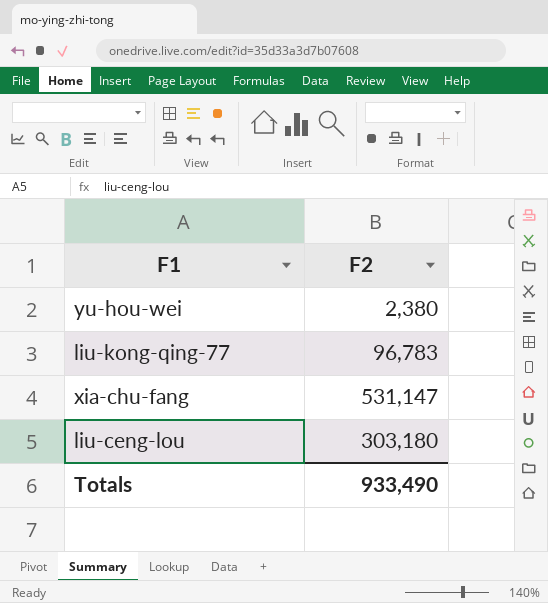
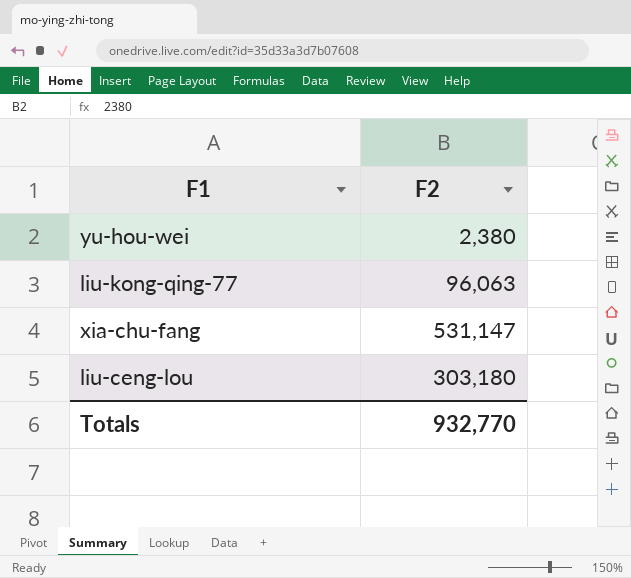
liu-kong-qing-77 | F2: 96,783 -> 96,063
Totals | F2: 933,490 -> 932,770

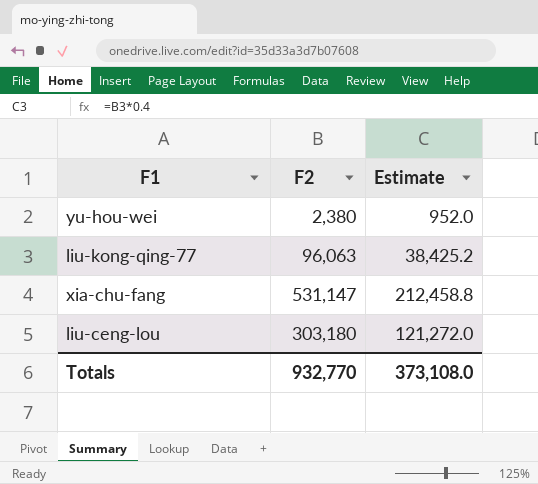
column Estimate | formula: none -> [F2] * 0.4

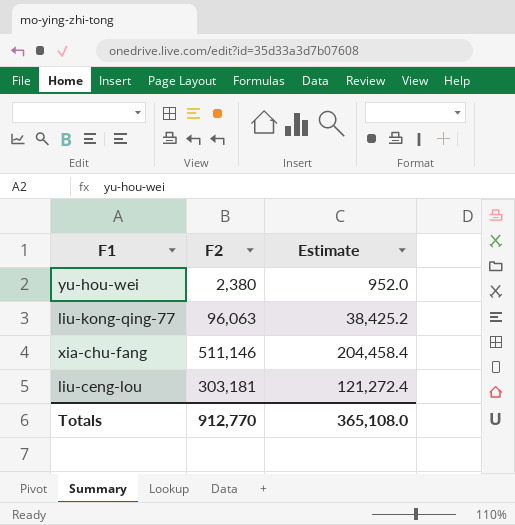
xia-chu-fang | F2: 531,147 -> 511,146
xia-chu-fang | Estimate: 212,458.8 -> 204,458.4
liu-ceng-lou | F2: 303,180 -> 303,181
liu-ceng-lou | Estimate: 121,272.0 -> 121,272.4
Totals | F2: 932,770 -> 912,770
Totals | Estimate: 373,108.0 -> 365,108.0

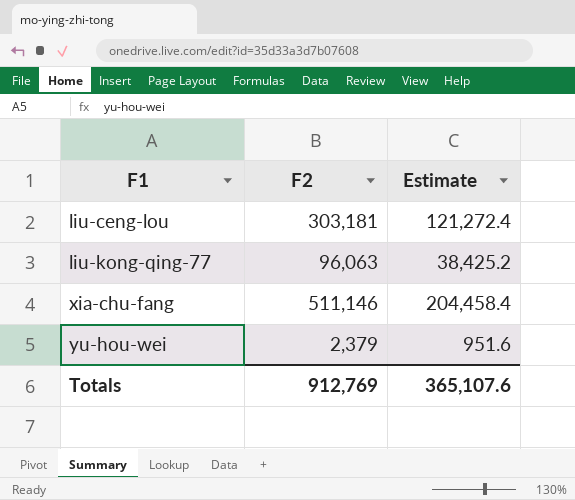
row order: none -> F1 ascending
yu-hou-wei | F2: 2,380 -> 2,379
yu-hou-wei | Estimate: 952.0 -> 951.6
Totals | F2: 912,770 -> 912,769
Totals | Estimate: 365,108.0 -> 365,107.6

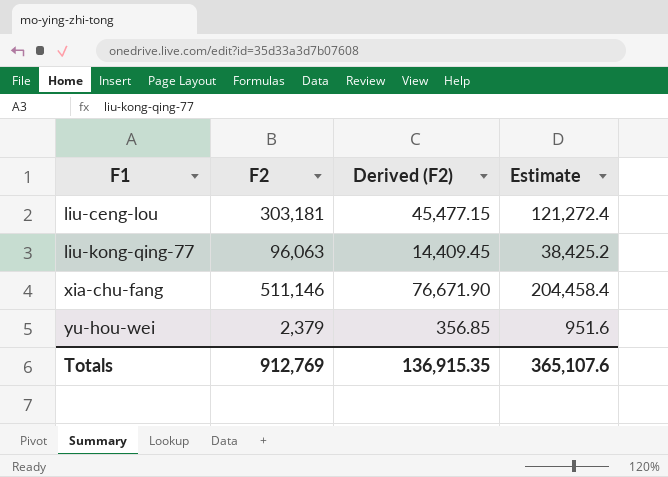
column Derived (F2) | formula: none -> [F2] * 0.15

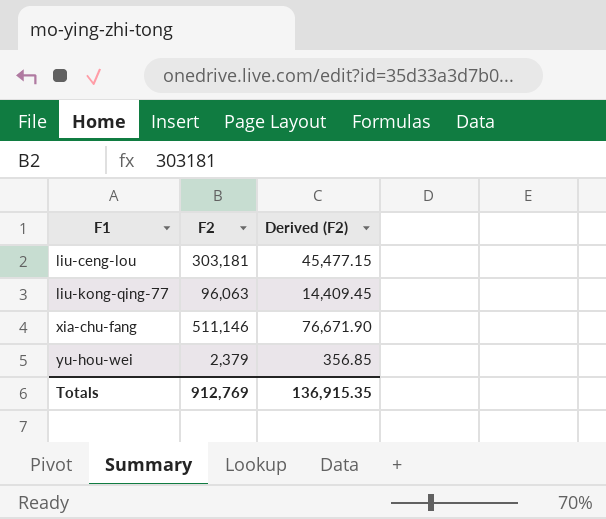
column Estimate | formula: [F2] * 0.4 -> none

